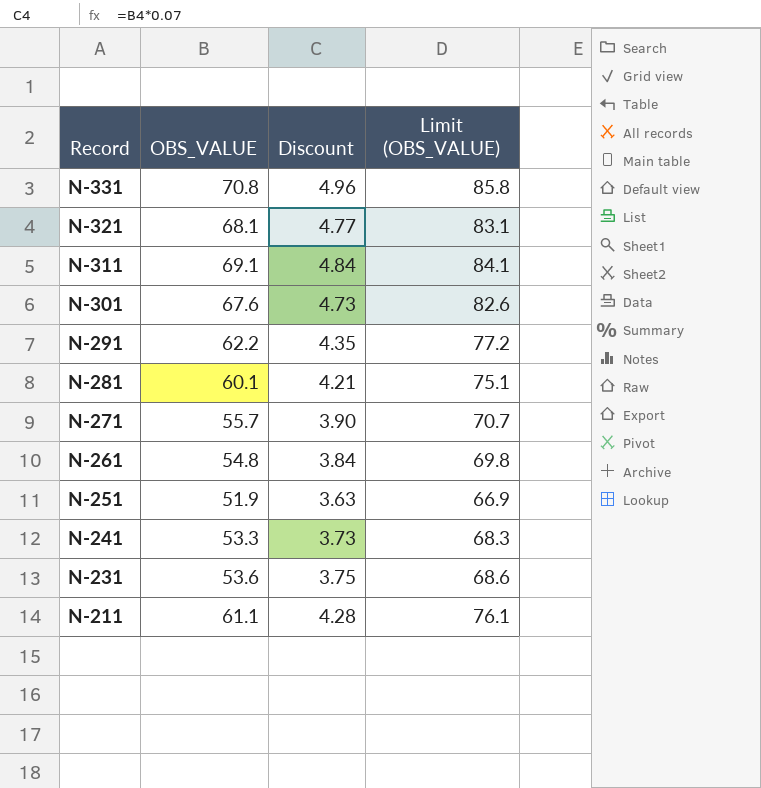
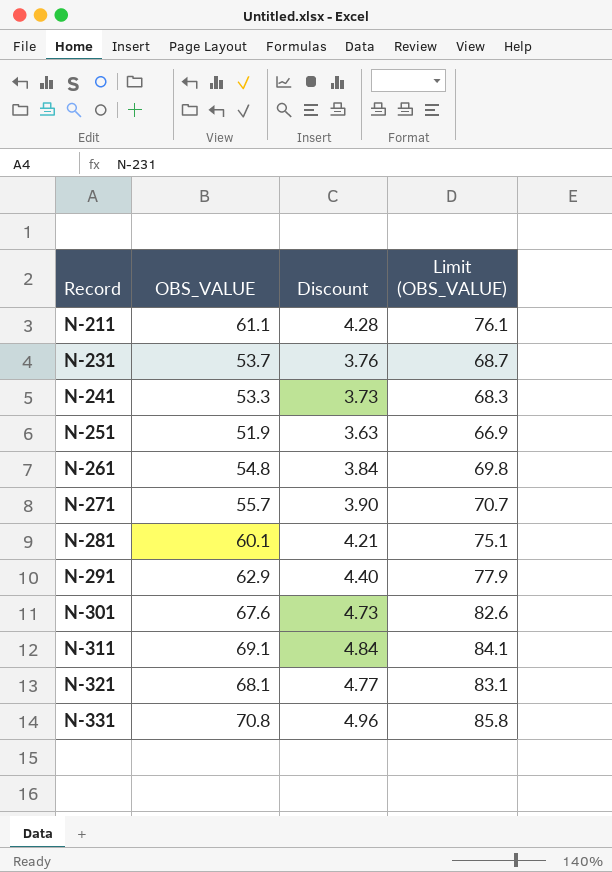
row order: Record descending -> Record ascending
N-231 | OBS_VALUE: 53.6 -> 53.7
N-231 | Discount: 3.75 -> 3.76
N-231 | Limit (OBS_VALUE): 68.6 -> 68.7
N-291 | OBS_VALUE: 62.2 -> 62.9
N-291 | Discount: 4.35 -> 4.40
N-291 | Limit (OBS_VALUE): 77.2 -> 77.9

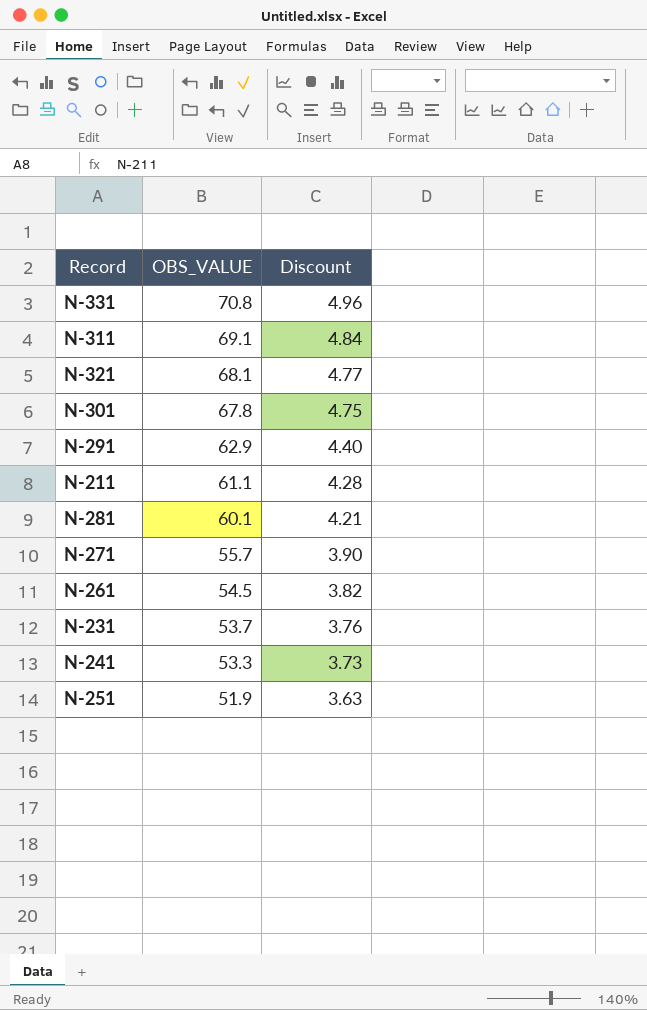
row order: Record ascending -> OBS_VALUE descending
column Limit (OBS_VALUE) | formula: [OBS_VALUE] + 15 -> none
N-301 | OBS_VALUE: 67.6 -> 67.8
N-301 | Discount: 4.73 -> 4.75
N-261 | OBS_VALUE: 54.8 -> 54.5
N-261 | Discount: 3.84 -> 3.82

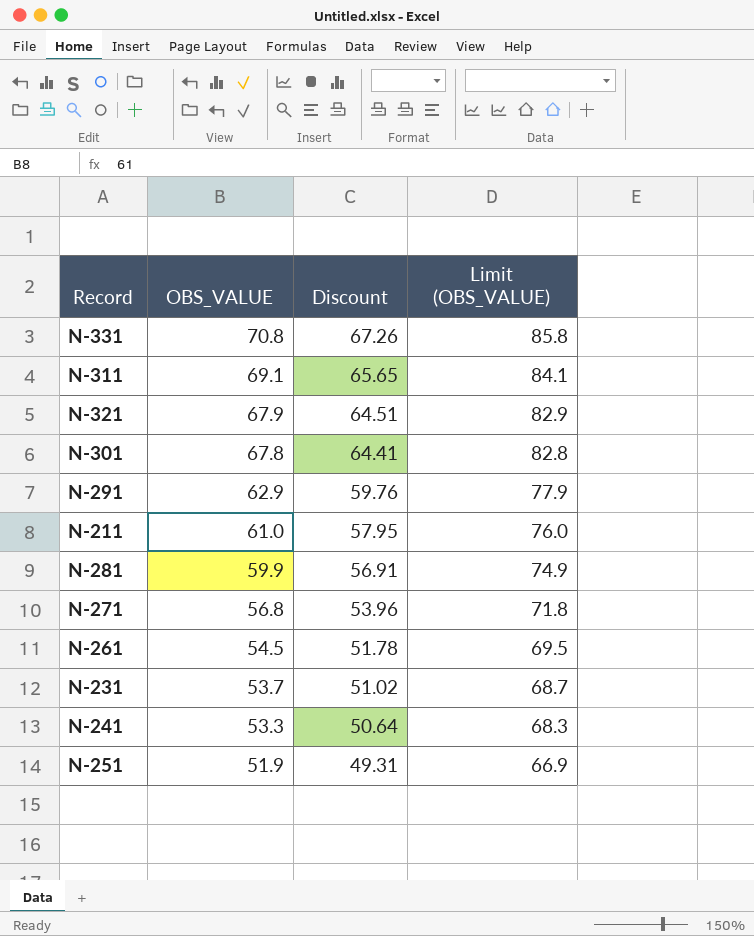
column Discount | formula: [OBS_VALUE] * 0.07 -> [OBS_VALUE] * 0.95
column Limit (OBS_VALUE) | formula: none -> [OBS_VALUE] + 15
N-321 | OBS_VALUE: 68.1 -> 67.9
N-211 | OBS_VALUE: 61.1 -> 61.0
N-281 | OBS_VALUE: 60.1 -> 59.9
N-271 | OBS_VALUE: 55.7 -> 56.8

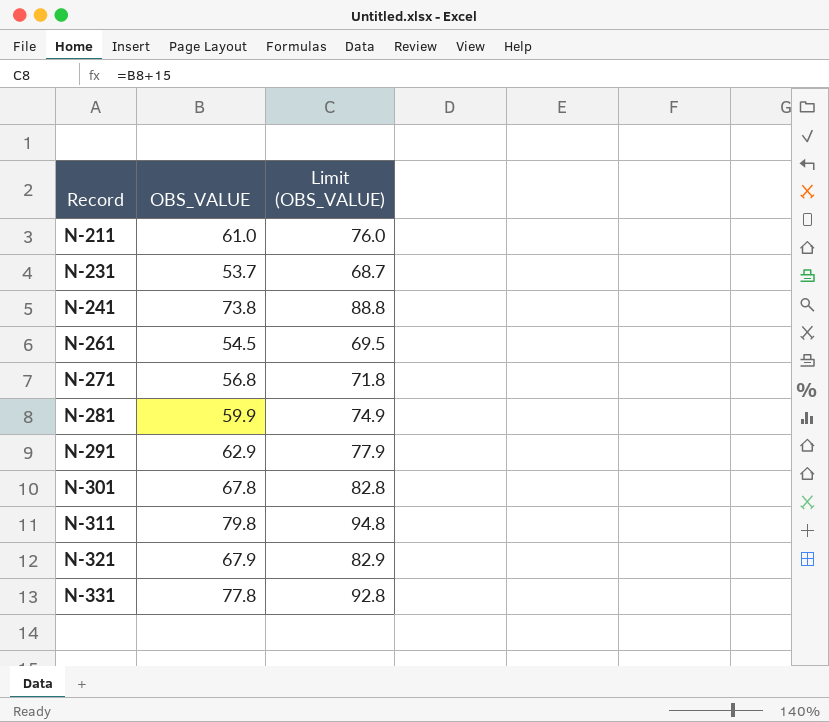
row order: OBS_VALUE descending -> Record ascending
column Discount | formula: [OBS_VALUE] * 0.95 -> none
row N-251: 51.9 | 49.31 | 66.9 -> none
N-241 | OBS_VALUE: 53.3 -> 73.8
N-241 | Limit (OBS_VALUE): 68.3 -> 88.8
N-311 | OBS_VALUE: 69.1 -> 79.8
N-311 | Limit (OBS_VALUE): 84.1 -> 94.8
N-331 | OBS_VALUE: 70.8 -> 77.8
N-331 | Limit (OBS_VALUE): 85.8 -> 92.8

